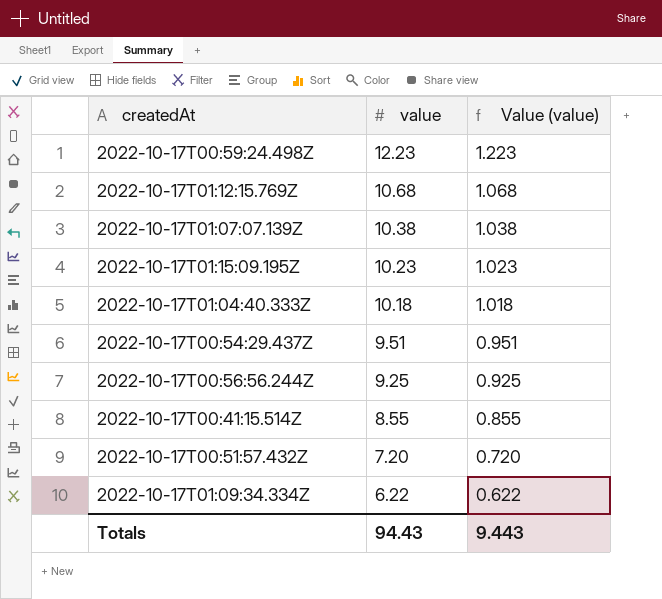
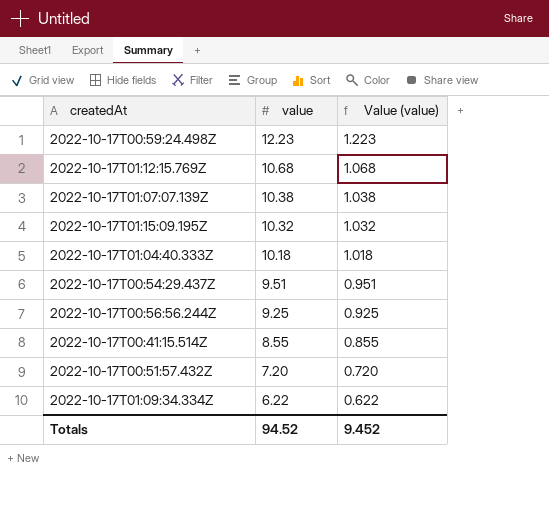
2022-10-17T01:15:09.195Z | value: 10.23 -> 10.32
2022-10-17T01:15:09.195Z | Value (value): 1.023 -> 1.032
Totals | value: 94.43 -> 94.52
Totals | Value (value): 9.443 -> 9.452

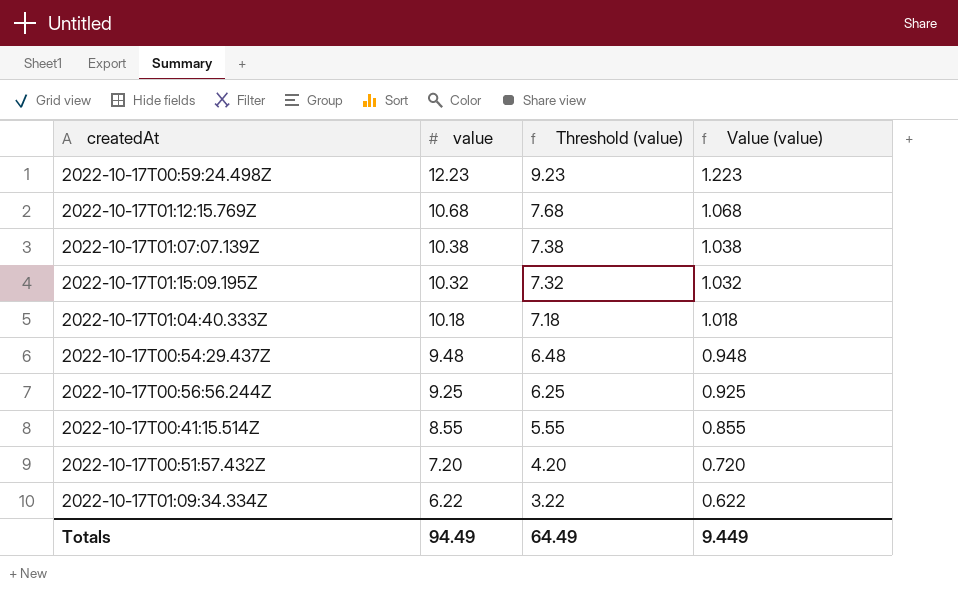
column Threshold (value) | formula: none -> [value] - 3
2022-10-17T00:54:29.437Z | value: 9.51 -> 9.48
2022-10-17T00:54:29.437Z | Value (value): 0.951 -> 0.948
Totals | value: 94.52 -> 94.49
Totals | Value (value): 9.452 -> 9.449

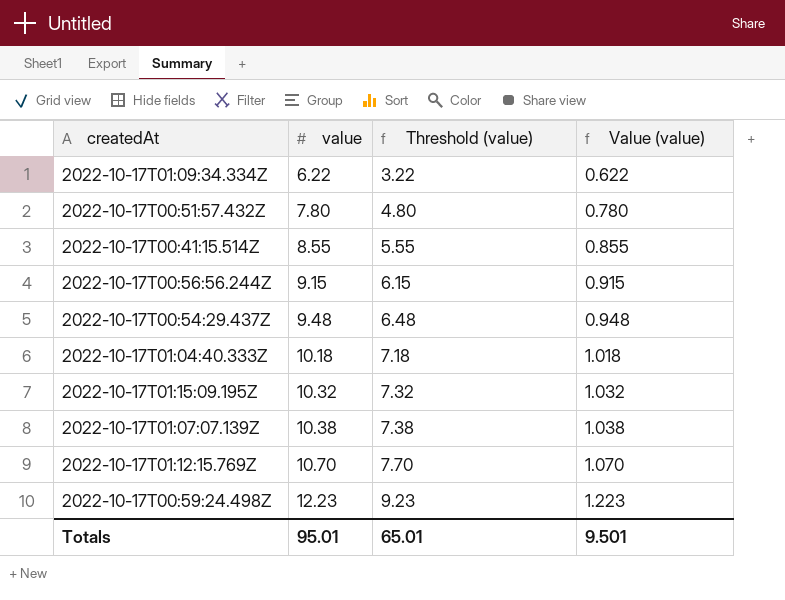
row order: value descending -> value ascending
2022-10-17T00:51:57.432Z | value: 7.20 -> 7.80
2022-10-17T00:51:57.432Z | Threshold (value): 4.20 -> 4.80
2022-10-17T00:51:57.432Z | Value (value): 0.720 -> 0.780
2022-10-17T00:56:56.244Z | value: 9.25 -> 9.15
2022-10-17T00:56:56.244Z | Threshold (value): 6.25 -> 6.15
2022-10-17T00:56:56.244Z | Value (value): 0.925 -> 0.915
2022-10-17T01:12:15.769Z | value: 10.68 -> 10.70
2022-10-17T01:12:15.769Z | Threshold (value): 7.68 -> 7.70
2022-10-17T01:12:15.769Z | Value (value): 1.068 -> 1.070
Totals | value: 94.49 -> 95.01
Totals | Threshold (value): 64.49 -> 65.01
Totals | Value (value): 9.449 -> 9.501

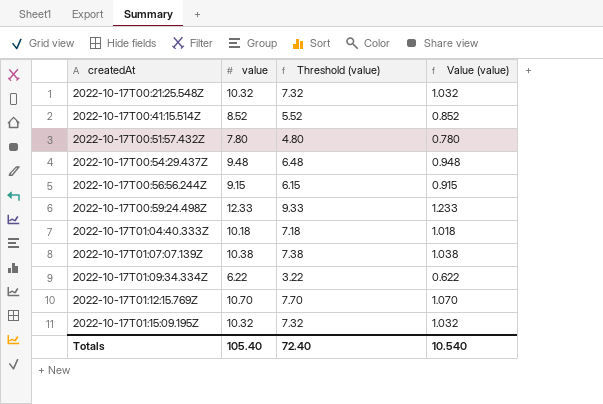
row order: value ascending -> createdAt ascending
row 2022-10-17T00:21:25.548Z: none -> 10.32 | 7.32 | 1.032
2022-10-17T00:41:15.514Z | value: 8.55 -> 8.52
2022-10-17T00:41:15.514Z | Threshold (value): 5.55 -> 5.52
2022-10-17T00:41:15.514Z | Value (value): 0.855 -> 0.852
2022-10-17T00:59:24.498Z | value: 12.23 -> 12.33
2022-10-17T00:59:24.498Z | Threshold (value): 9.23 -> 9.33
2022-10-17T00:59:24.498Z | Value (value): 1.223 -> 1.233
Totals | value: 95.01 -> 105.40
Totals | Threshold (value): 65.01 -> 72.40
Totals | Value (value): 9.501 -> 10.540

